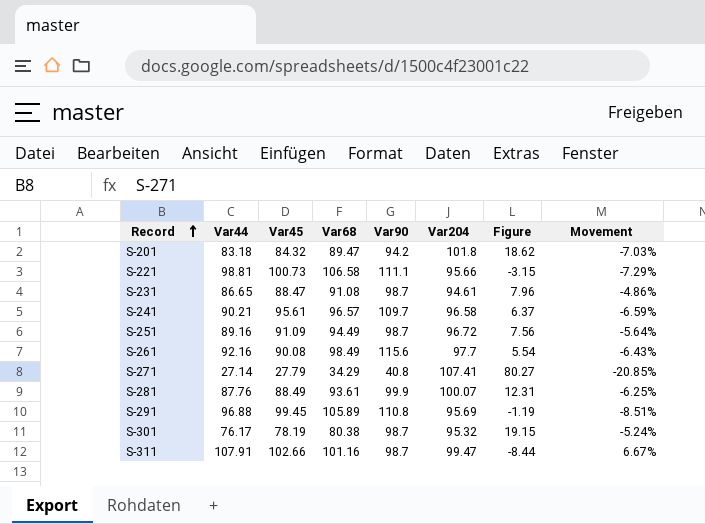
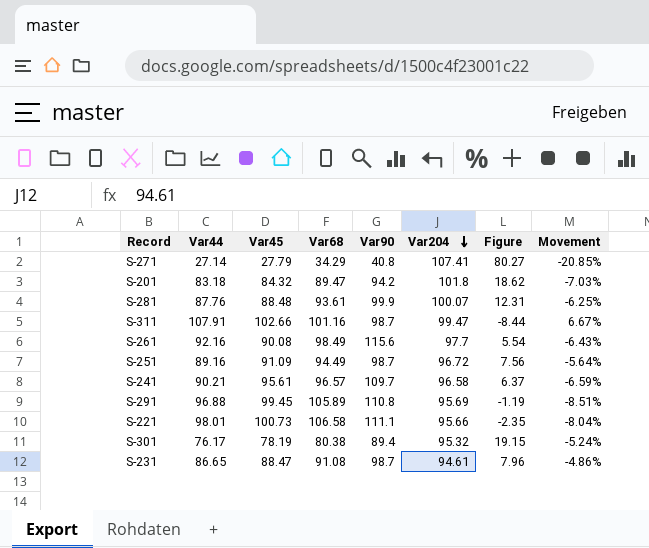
row order: Record ascending -> Var204 descending
S-281 | Var45: 88.49 -> 88.48
S-221 | Var44: 98.81 -> 98.01
S-221 | Figure: -3.15 -> -2.35
S-221 | Movement: -7.29% -> -8.04%
S-301 | Var90: 98.7 -> 89.4

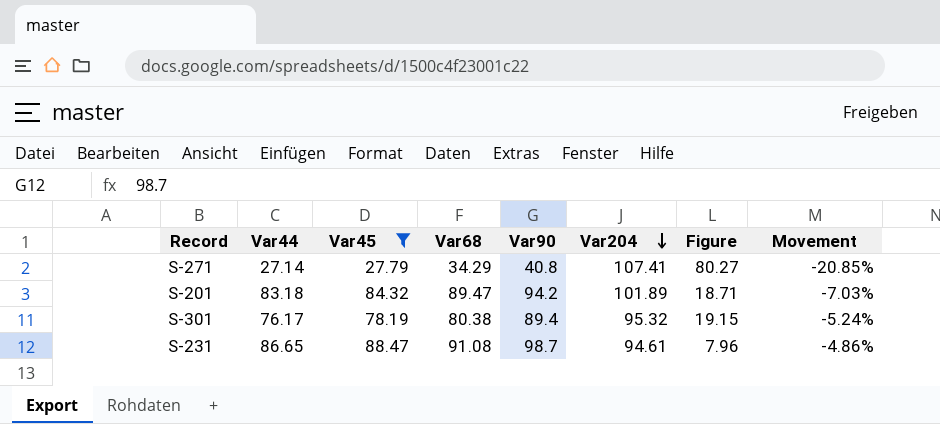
filter: none -> Var45 <= 88.47
S-201 | Var204: 101.8 -> 101.89
S-201 | Figure: 18.62 -> 18.71

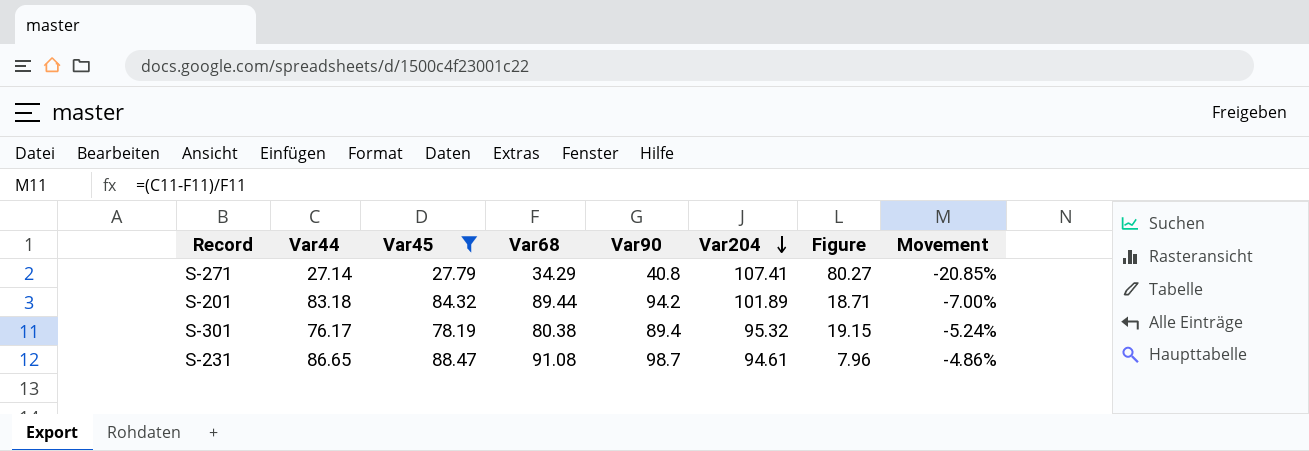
S-201 | Var68: 89.47 -> 89.44
S-201 | Movement: -7.03% -> -7.00%

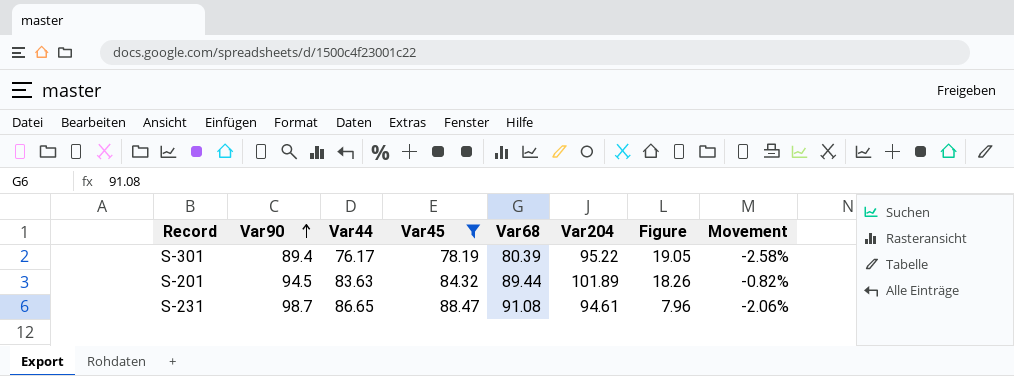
row order: Var204 descending -> Var90 ascending
column Var90 | position: 5 -> 2
column Movement | formula: ([Var44] - [Var68]) / [Var68] -> ([Var44] - [Var45]) / [Var45]
row S-271: 27.14 | 27.79 | 34.29 | 40.8 | 107.41 | 80.27 | -20.85% -> none
S-301 | Var68: 80.38 -> 80.39
S-301 | Var204: 95.32 -> 95.22
S-301 | Figure: 19.15 -> 19.05
S-201 | Var90: 94.2 -> 94.5
S-201 | Var44: 83.18 -> 83.63
S-201 | Figure: 18.71 -> 18.26

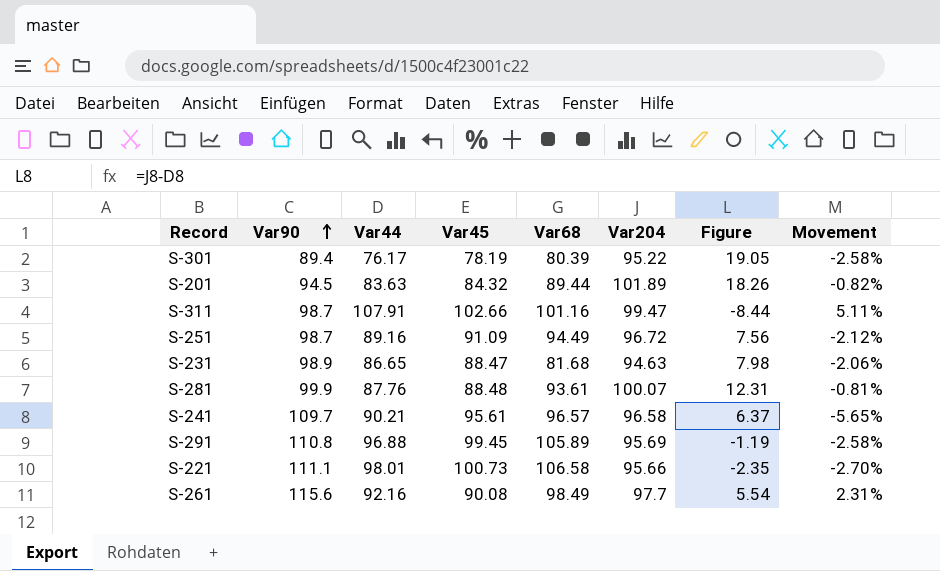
filter: Var45 <= 88.47 -> none
S-231 | Var90: 98.7 -> 98.9
S-231 | Var68: 91.08 -> 81.68
S-231 | Var204: 94.61 -> 94.63
S-231 | Figure: 7.96 -> 7.98

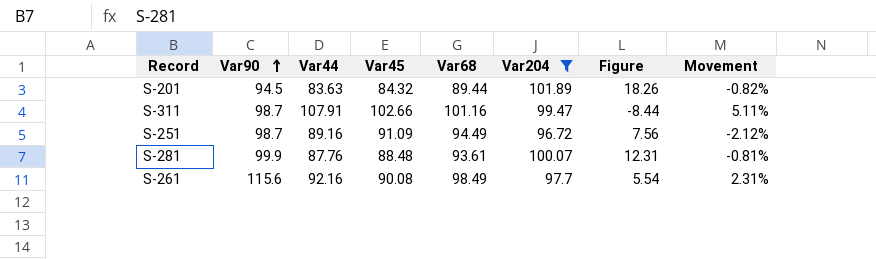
filter: none -> Var204 >= 96.72

